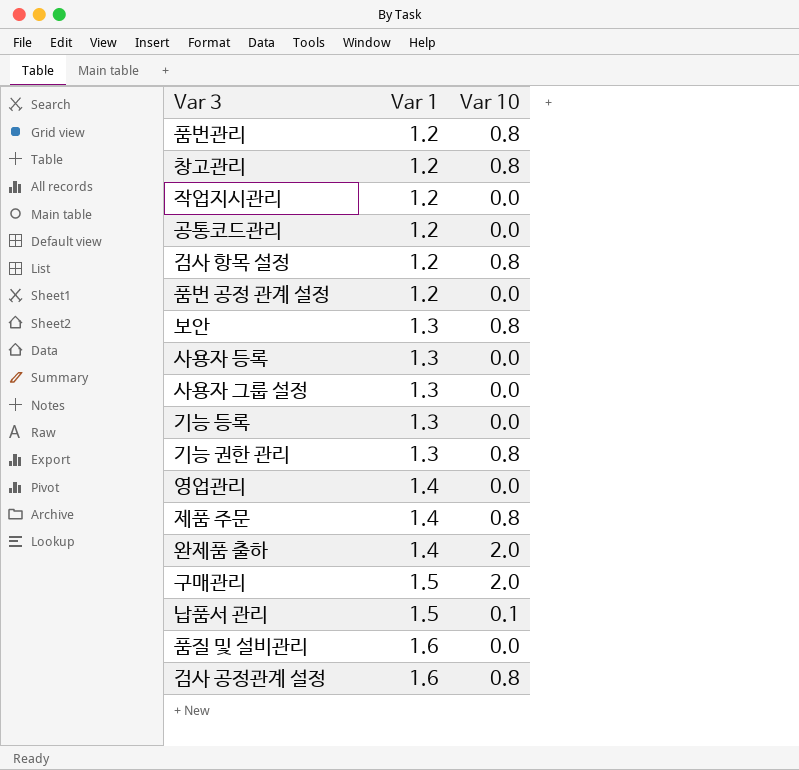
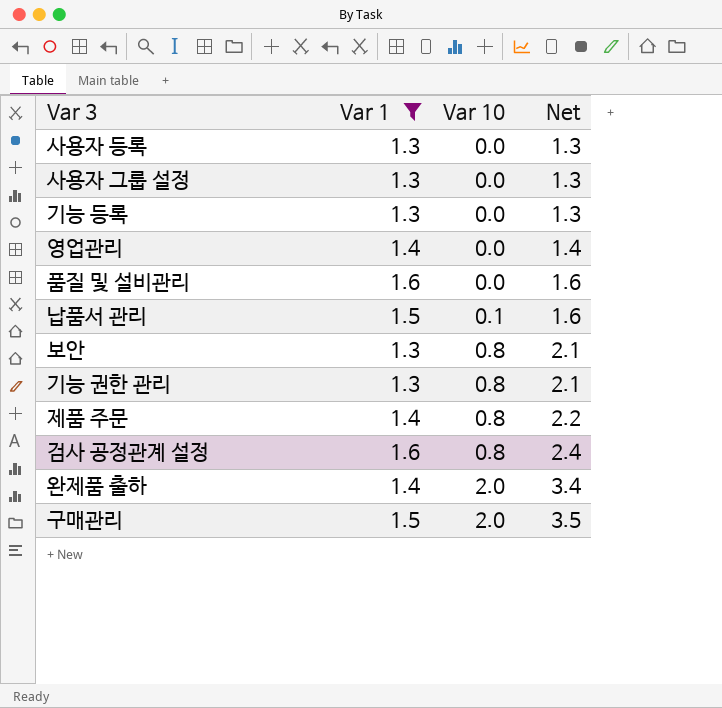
filter: none -> Var 1 != 1.2
row order: Var 1 ascending -> Var 10 ascending
column Net | formula: none -> [Var 1] + [Var 10]

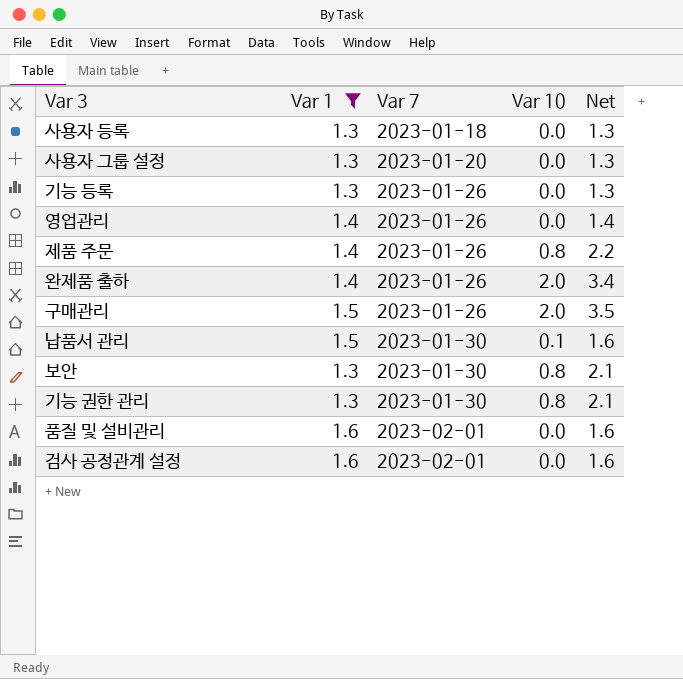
row order: Var 10 ascending -> Var 7 ascending
column Var 7 | position: none -> 3
검사 공정관계 설정 | Var 10: 0.8 -> 0.0
검사 공정관계 설정 | Net: 2.4 -> 1.6

